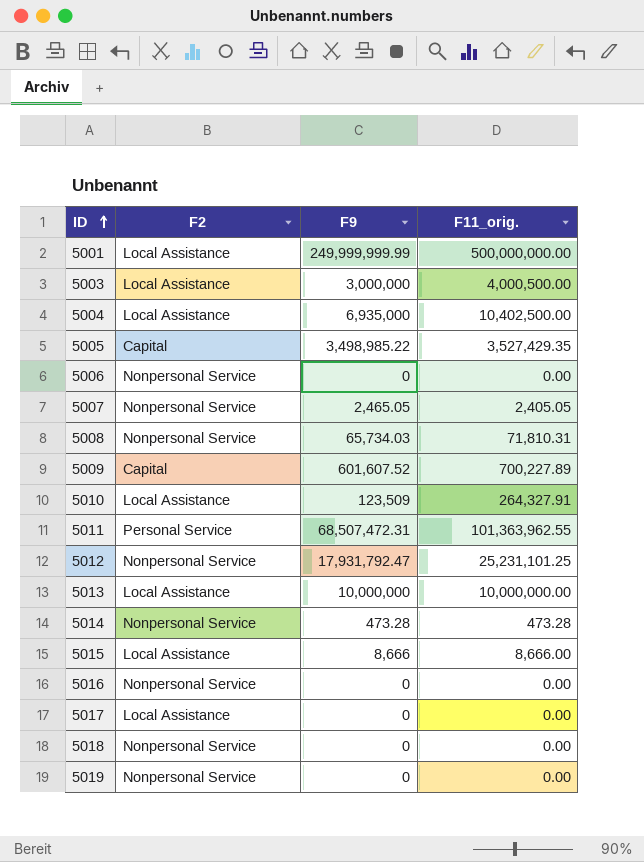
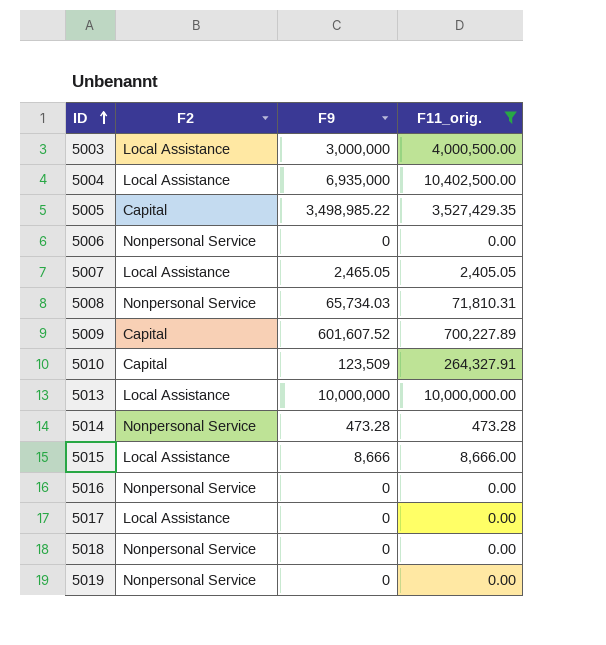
filter: none -> F11_orig. <= 10,402,500.00
5007 | F2: Nonpersonal Service -> Local Assistance
5010 | F2: Local Assistance -> Capital

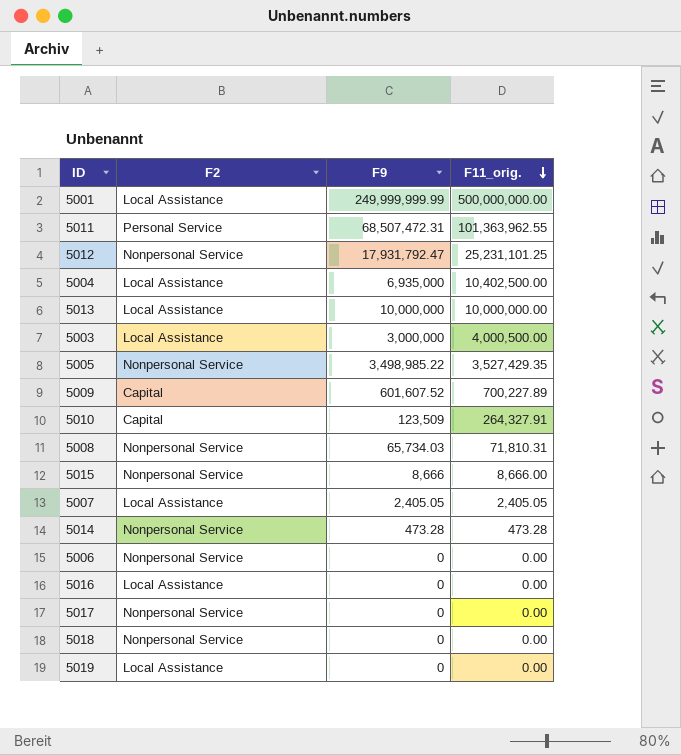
filter: F11_orig. <= 10,402,500.00 -> none
row order: ID ascending -> F11_orig. descending
5005 | F2: Capital -> Nonpersonal Service
5015 | F2: Local Assistance -> Nonpersonal Service
5007 | F9: 2,465.05 -> 2,405.05
5016 | F2: Nonpersonal Service -> Local Assistance
5017 | F2: Local Assistance -> Nonpersonal Service
5019 | F2: Nonpersonal Service -> Local Assistance

